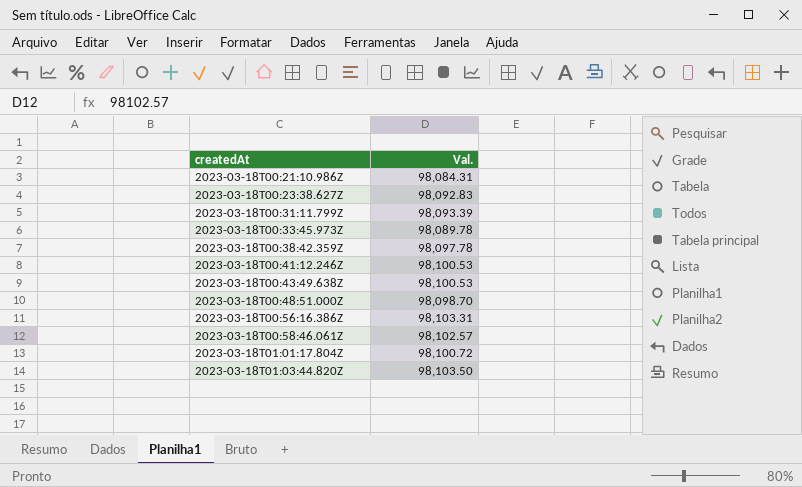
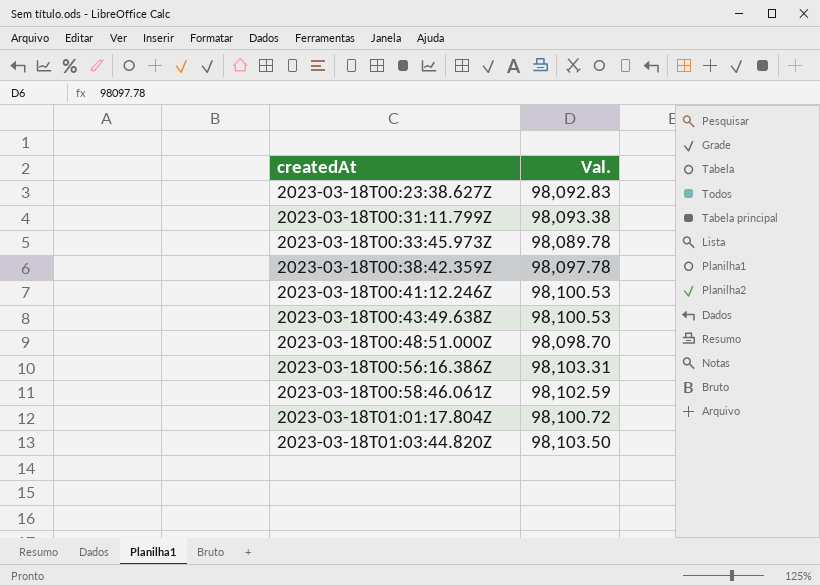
row 2023-03-18T00:21:10.986Z: 98,084.31 -> none
2023-03-18T00:31:11.799Z | Val.: 98,093.39 -> 98,093.38
2023-03-18T00:58:46.061Z | Val.: 98,102.57 -> 98,102.59

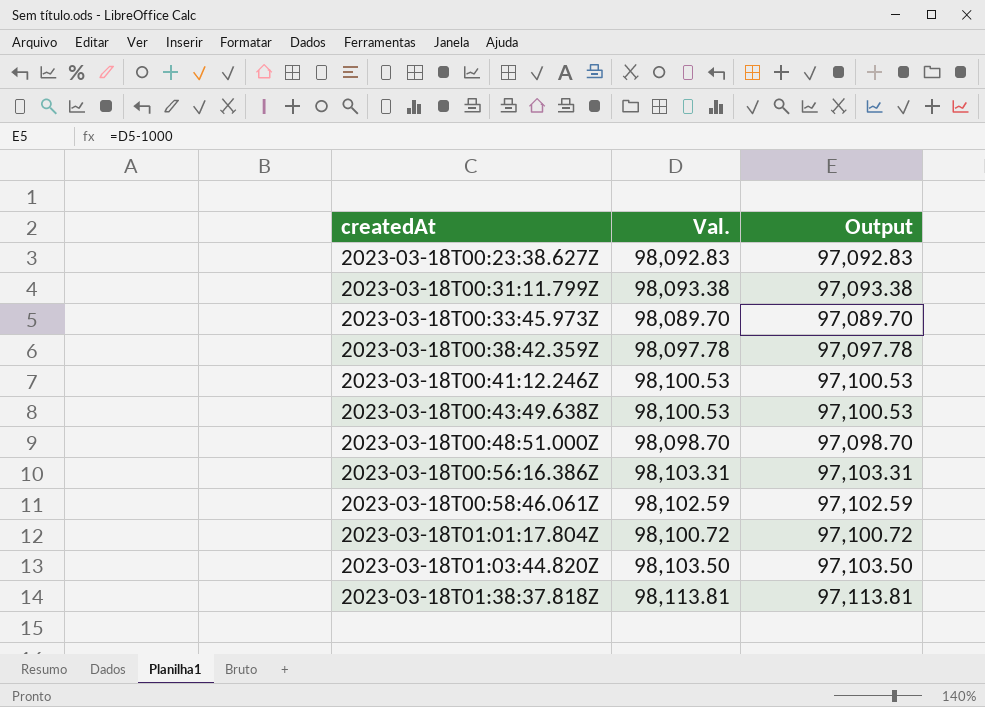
column Output | formula: none -> [Val.] - 1000
2023-03-18T00:33:45.973Z | Val.: 98,089.78 -> 98,089.70
row 2023-03-18T01:38:37.818Z: none -> 98,113.81 | 97,113.81

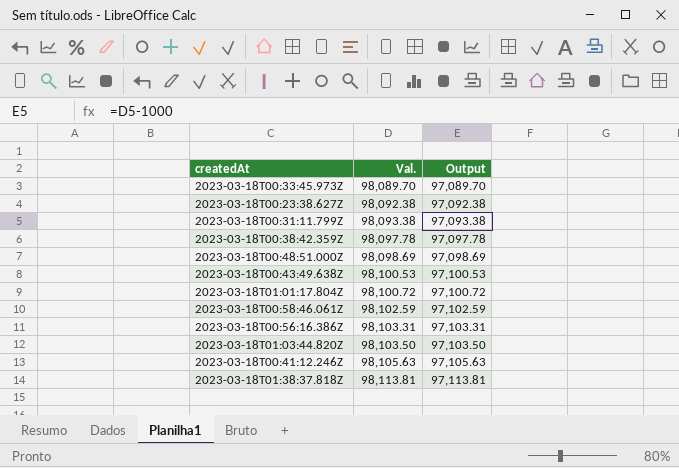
row order: createdAt ascending -> Val. ascending
2023-03-18T00:23:38.627Z | Val.: 98,092.83 -> 98,092.38
2023-03-18T00:23:38.627Z | Output: 97,092.83 -> 97,092.38
2023-03-18T00:48:51.000Z | Val.: 98,098.70 -> 98,098.69
2023-03-18T00:48:51.000Z | Output: 97,098.70 -> 97,098.69
2023-03-18T00:41:12.246Z | Val.: 98,100.53 -> 98,105.63
2023-03-18T00:41:12.246Z | Output: 97,100.53 -> 97,105.63

